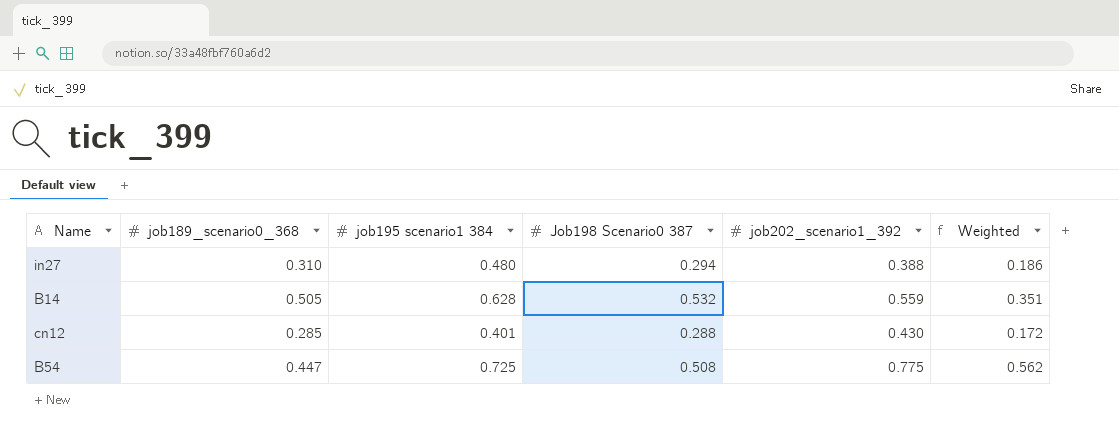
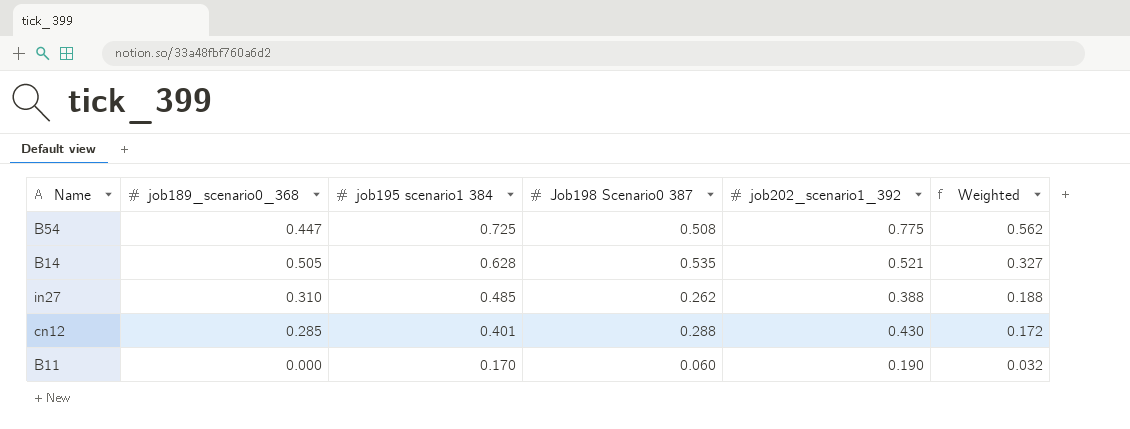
row order: none -> job195 scenario1 384 descending
B14 | Job198 Scenario0 387: 0.532 -> 0.535
B14 | job202_scenario1_392: 0.559 -> 0.521
B14 | Weighted: 0.351 -> 0.327
in27 | job195 scenario1 384: 0.480 -> 0.485
in27 | Job198 Scenario0 387: 0.294 -> 0.262
in27 | Weighted: 0.186 -> 0.188
row B11: none -> 0.000 | 0.170 | 0.060 | 0.190 | 0.032

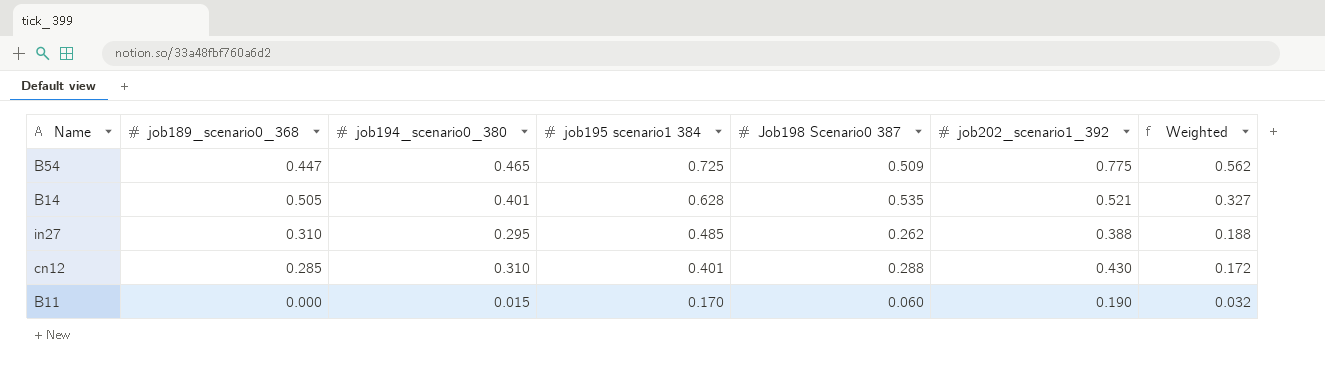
column job194_scenario0_380 | position: none -> 3
B54 | Job198 Scenario0 387: 0.508 -> 0.509

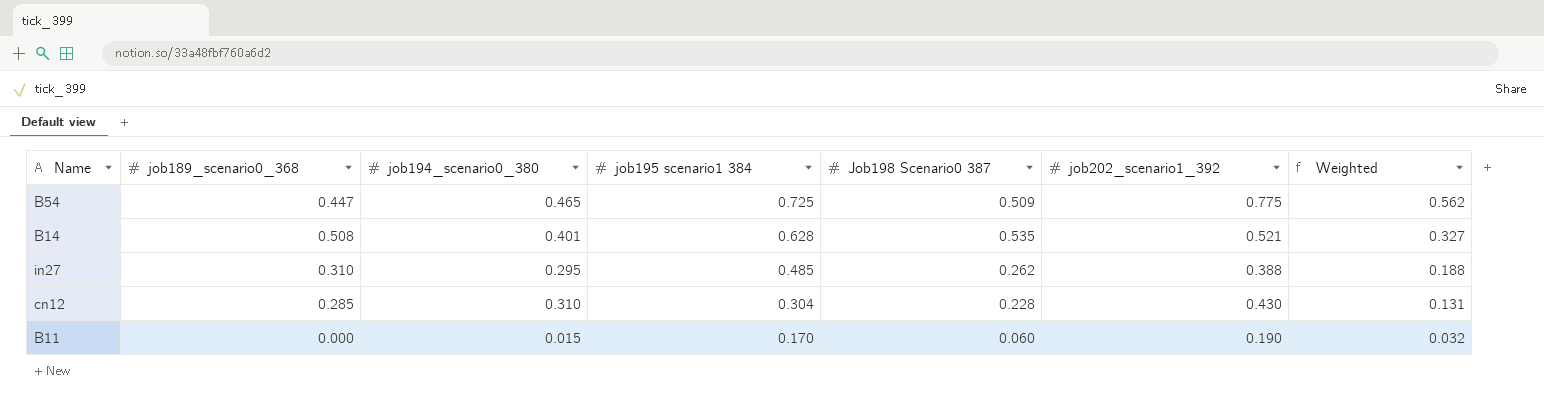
B14 | job189_scenario0_368: 0.505 -> 0.508
cn12 | job195 scenario1 384: 0.401 -> 0.304
cn12 | Job198 Scenario0 387: 0.288 -> 0.228
cn12 | Weighted: 0.172 -> 0.131

